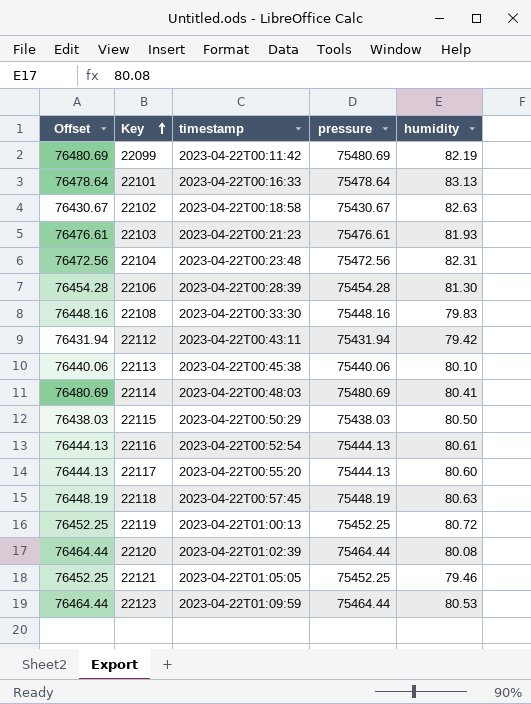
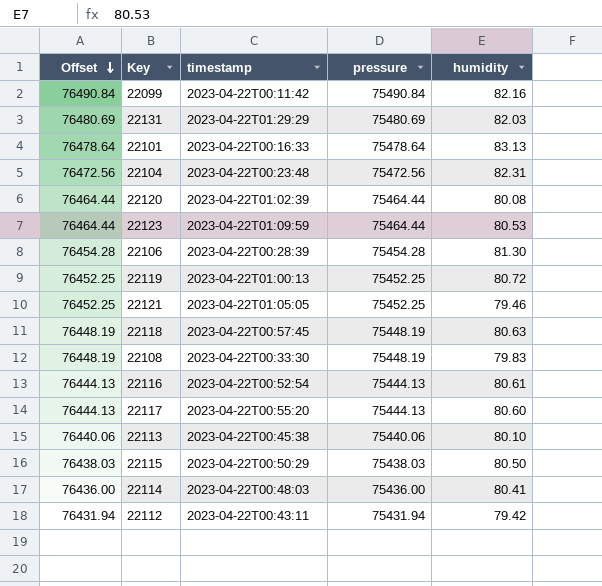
row order: Key ascending -> Offset descending
row 22102: 76430.67 | 2023-04-22T00:18:58 | 75430.67 | 82.63 -> none
row 22103: 76476.61 | 2023-04-22T00:21:23 | 75476.61 | 81.93 -> none
22099 | Offset: 76480.69 -> 76490.84
22099 | pressure: 75480.69 -> 75490.84
22099 | humidity: 82.19 -> 82.16
row 22131: none -> 76480.69 | 2023-04-22T01:29:29 | 75480.69 | 82.03
22108 | Offset: 76448.16 -> 76448.19
22108 | pressure: 75448.16 -> 75448.19
22114 | Offset: 76480.69 -> 76436.00
22114 | pressure: 75480.69 -> 75436.00

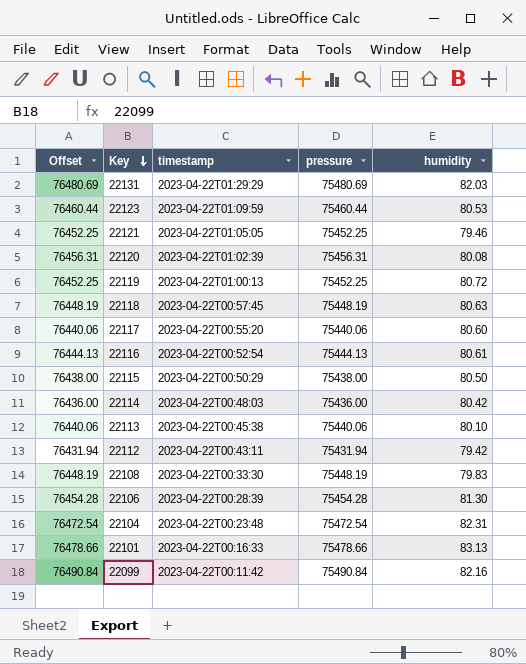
row order: Offset descending -> Key descending
22123 | Offset: 76464.44 -> 76460.44
22123 | pressure: 75464.44 -> 75460.44
22120 | Offset: 76464.44 -> 76456.31
22120 | pressure: 75464.44 -> 75456.31
22117 | Offset: 76444.13 -> 76440.06
22117 | pressure: 75444.13 -> 75440.06
22115 | Offset: 76438.03 -> 76438.00
22115 | pressure: 75438.03 -> 75438.00
22114 | humidity: 80.41 -> 80.42
22104 | Offset: 76472.56 -> 76472.54
22104 | pressure: 75472.56 -> 75472.54
22101 | Offset: 76478.64 -> 76478.66
22101 | pressure: 75478.64 -> 75478.66

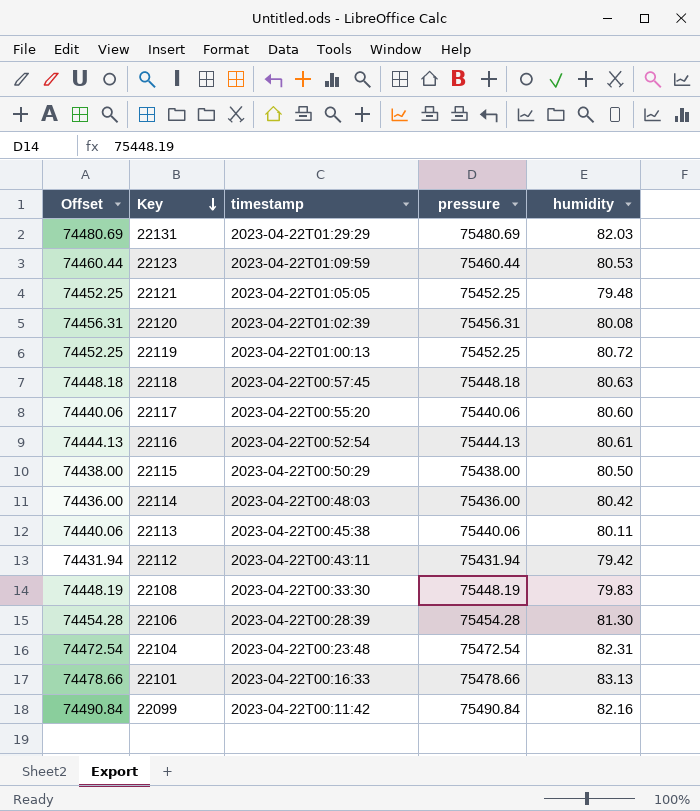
column Offset | formula: [pressure] + 1000 -> [pressure] - 1000
22121 | humidity: 79.46 -> 79.48
22118 | pressure: 75448.19 -> 75448.18
22113 | humidity: 80.10 -> 80.11

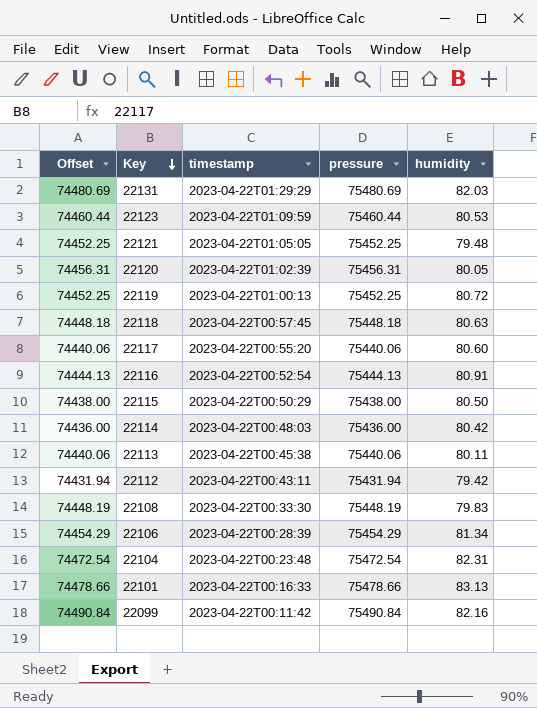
22120 | humidity: 80.08 -> 80.05
22116 | humidity: 80.61 -> 80.91
22106 | Offset: 74454.28 -> 74454.29
22106 | pressure: 75454.28 -> 75454.29
22106 | humidity: 81.30 -> 81.34

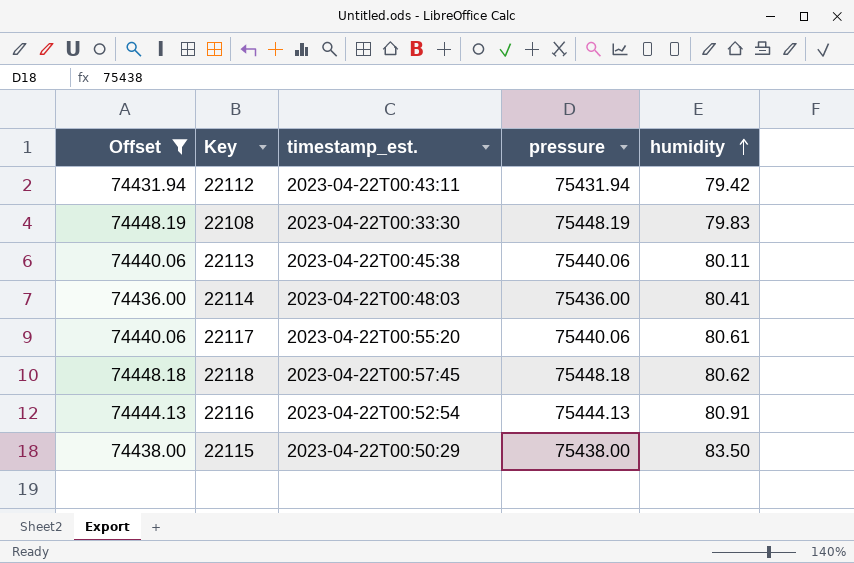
filter: none -> Offset <= 74448.19
row order: Key descending -> humidity ascending
column name: timestamp -> timestamp_est.
22114 | humidity: 80.42 -> 80.41
22117 | humidity: 80.60 -> 80.61
22118 | humidity: 80.63 -> 80.62
22115 | humidity: 80.50 -> 83.50

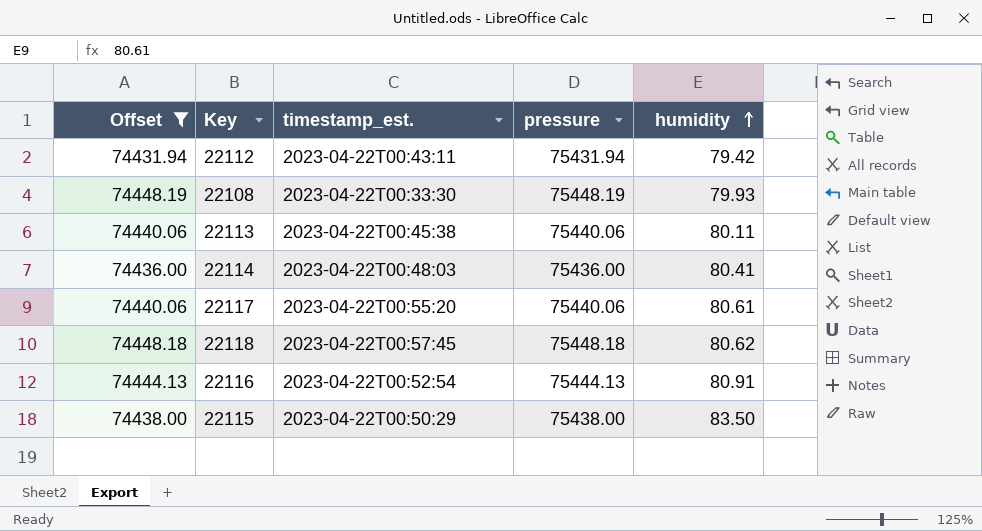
22108 | humidity: 79.83 -> 79.93

